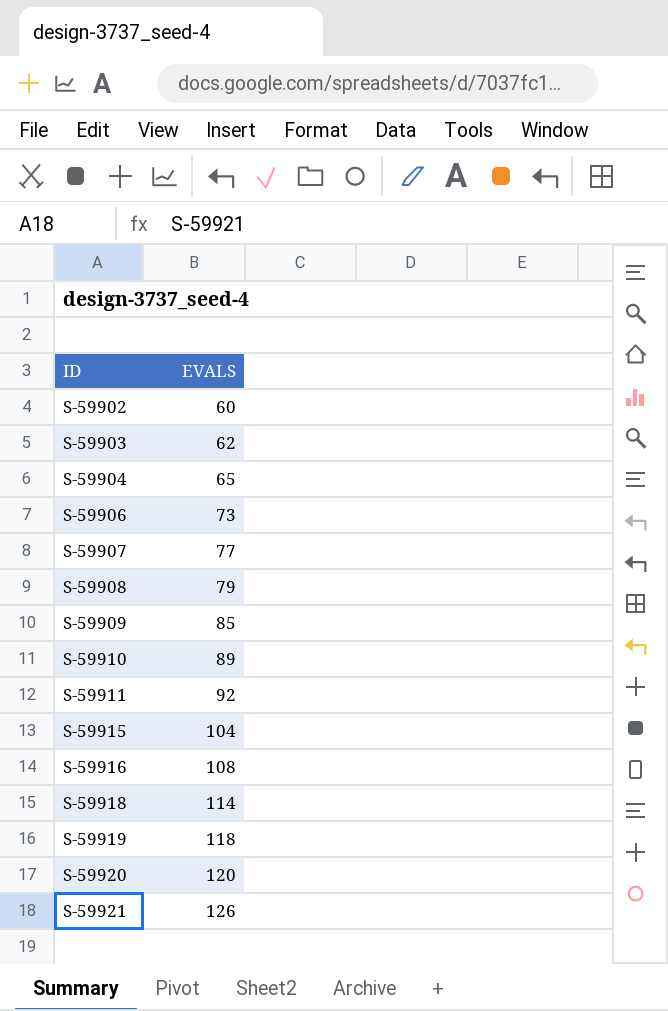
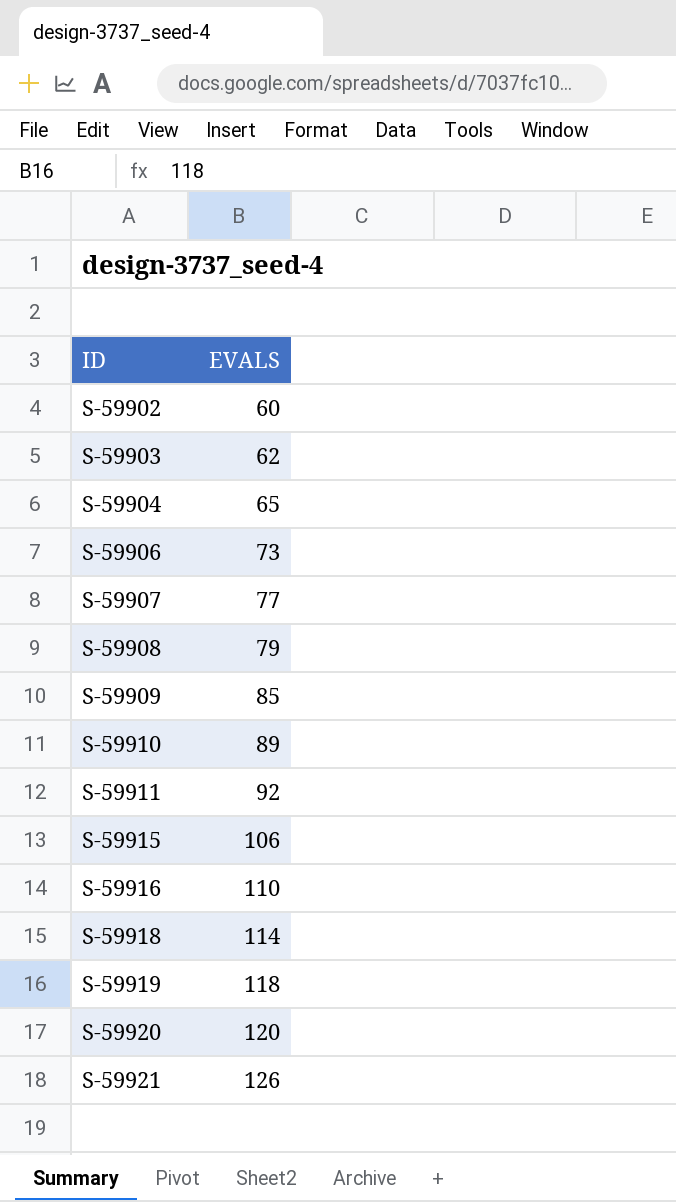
S-59915 | EVALS: 104 -> 106
S-59916 | EVALS: 108 -> 110

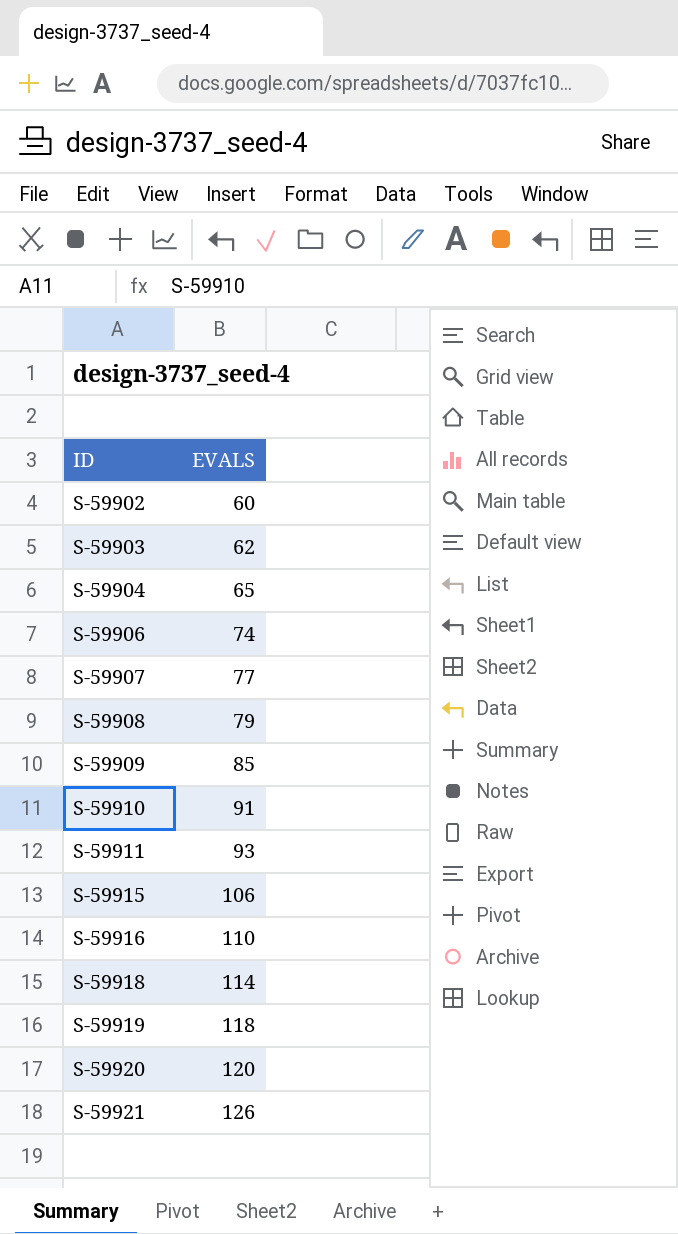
S-59906 | EVALS: 73 -> 74
S-59910 | EVALS: 89 -> 91
S-59911 | EVALS: 92 -> 93

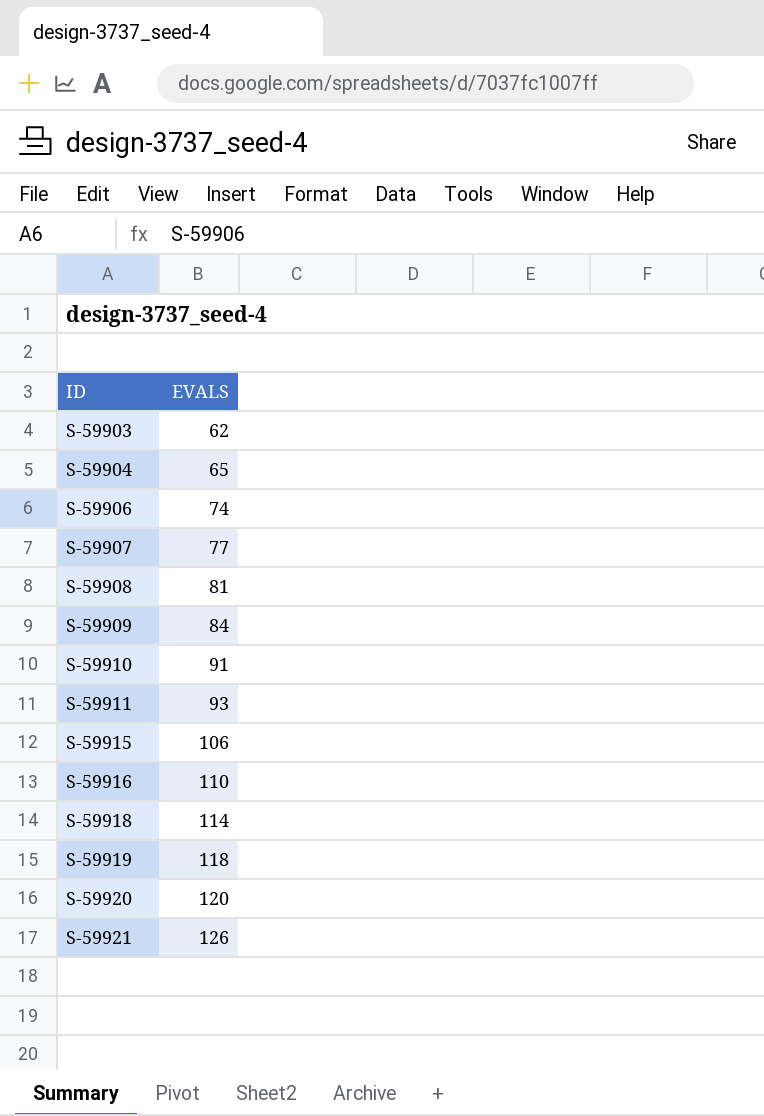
row S-59902: 60 -> none
S-59908 | EVALS: 79 -> 81
S-59909 | EVALS: 85 -> 84

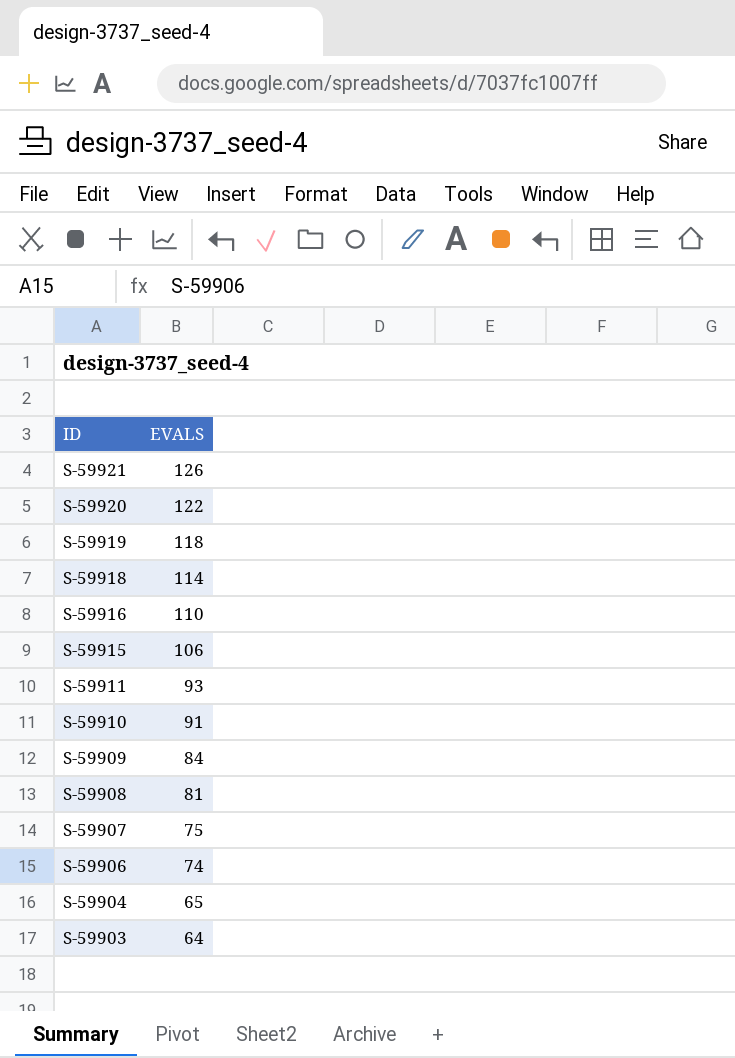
row order: ID ascending -> ID descending
S-59920 | EVALS: 120 -> 122
S-59907 | EVALS: 77 -> 75
S-59903 | EVALS: 62 -> 64

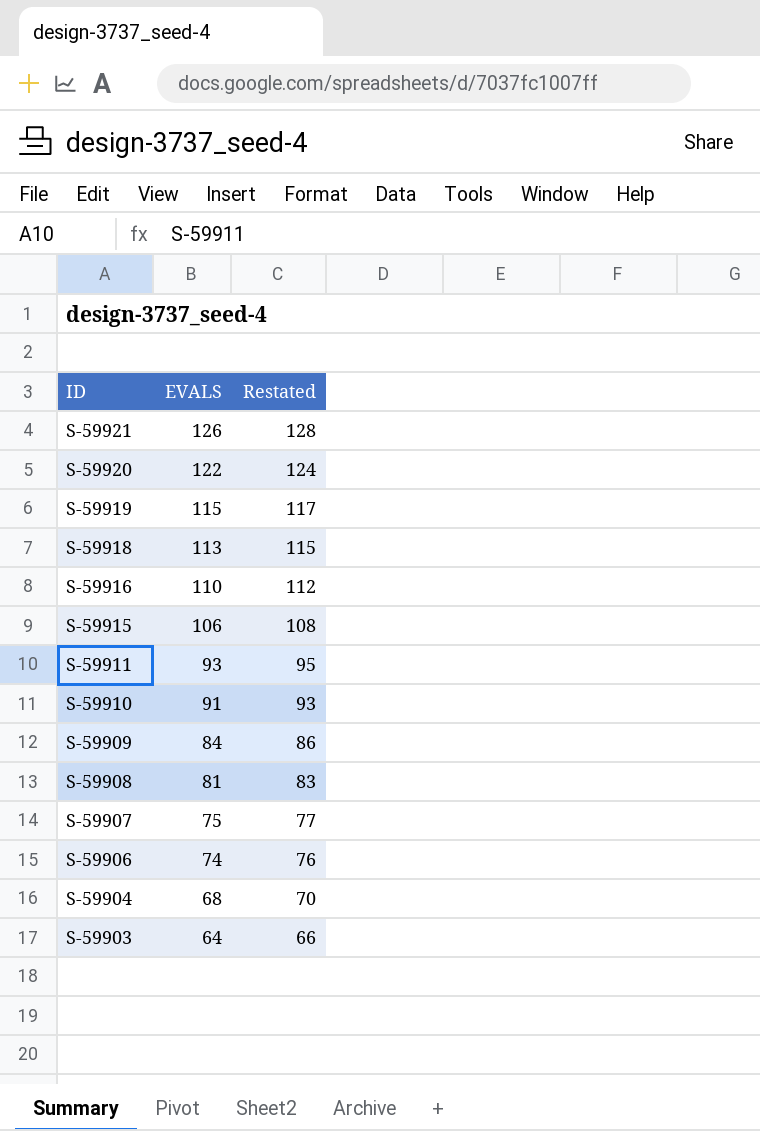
column Restated | formula: none -> [EVALS] + 2
S-59919 | EVALS: 118 -> 115
S-59918 | EVALS: 114 -> 113
S-59904 | EVALS: 65 -> 68

